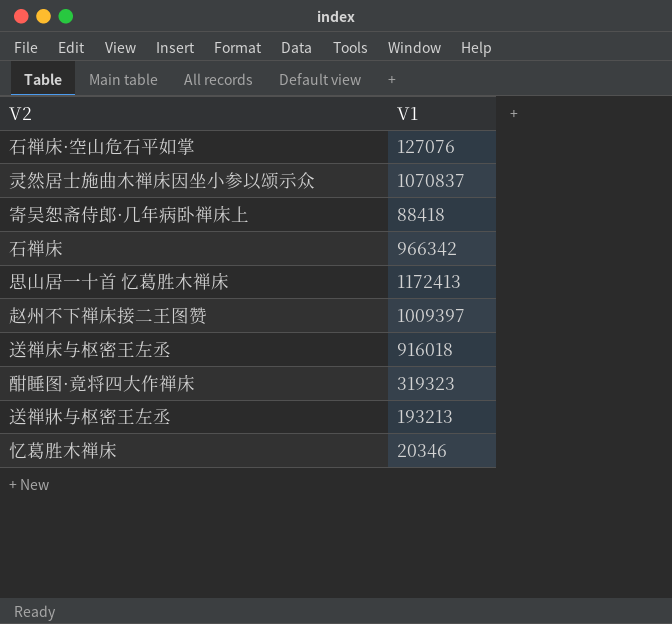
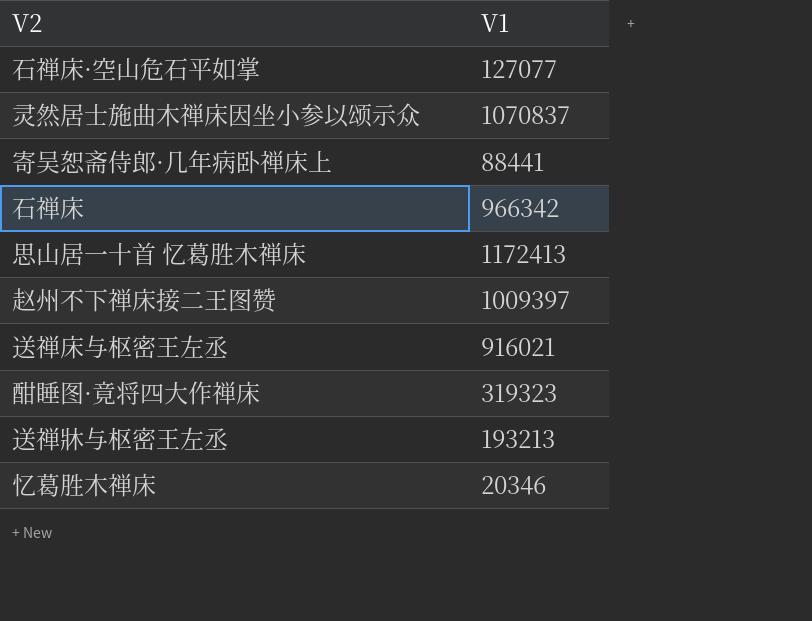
石禅床·空山危石平如掌 | V1: 127076 -> 127077
寄吴恕斋侍郎·几年病卧禅床上 | V1: 88418 -> 88441
送禅床与枢密王左丞 | V1: 916018 -> 916021

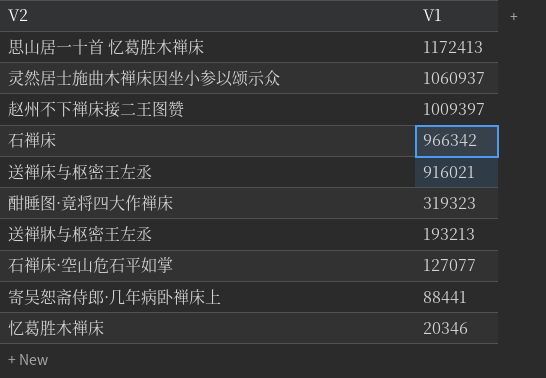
row order: none -> V1 descending
灵然居士施曲木禅床因坐小参以颂示众 | V1: 1070837 -> 1060937

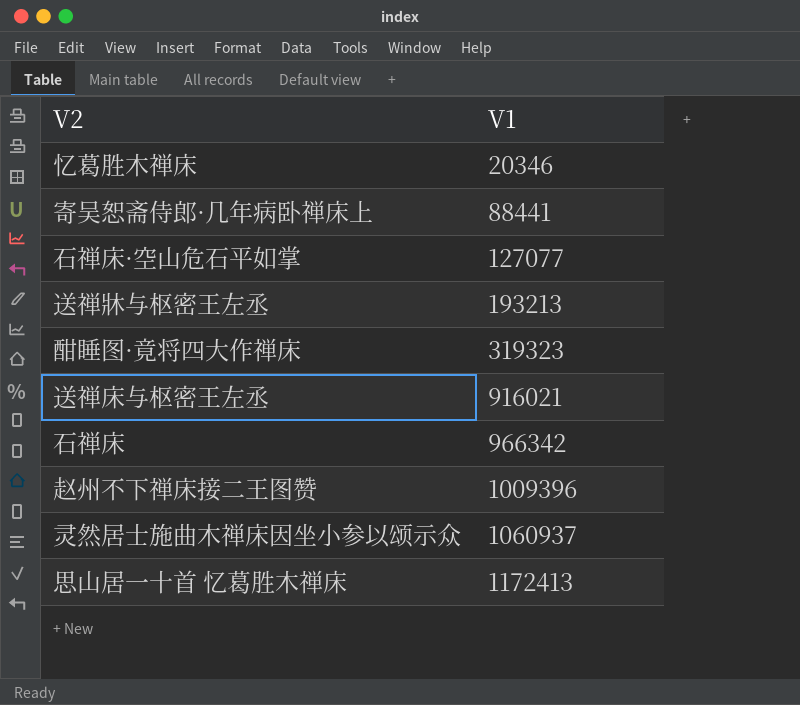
row order: V1 descending -> V1 ascending
赵州不下禅床接二王图赞 | V1: 1009397 -> 1009396

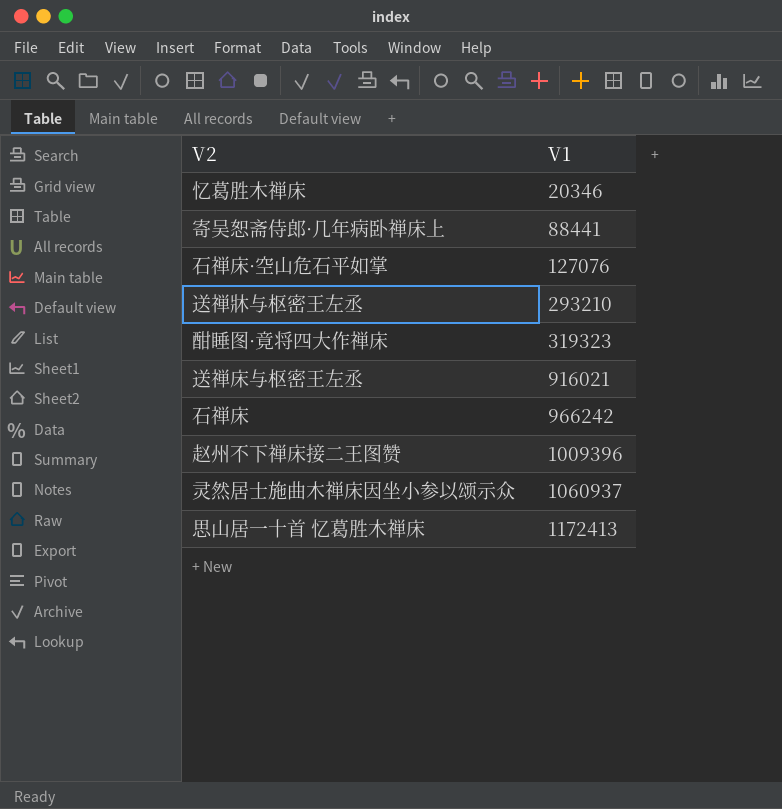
石禅床·空山危石平如掌 | V1: 127077 -> 127076
送禅牀与枢密王左丞 | V1: 193213 -> 293210
石禅床 | V1: 966342 -> 966242

